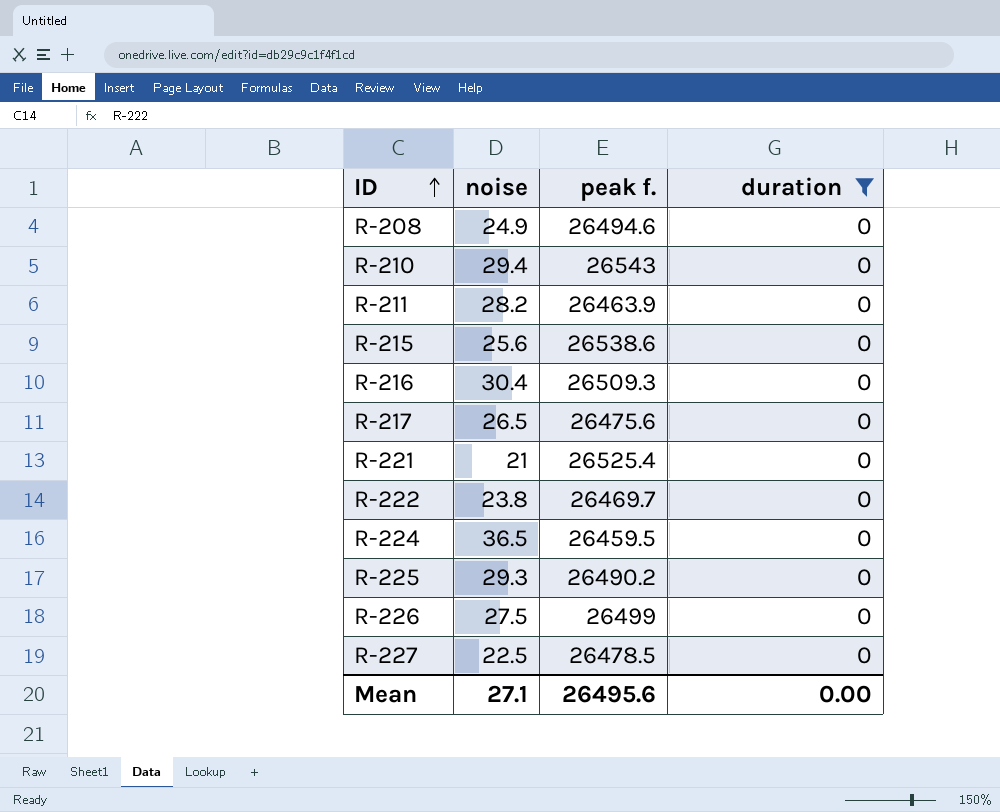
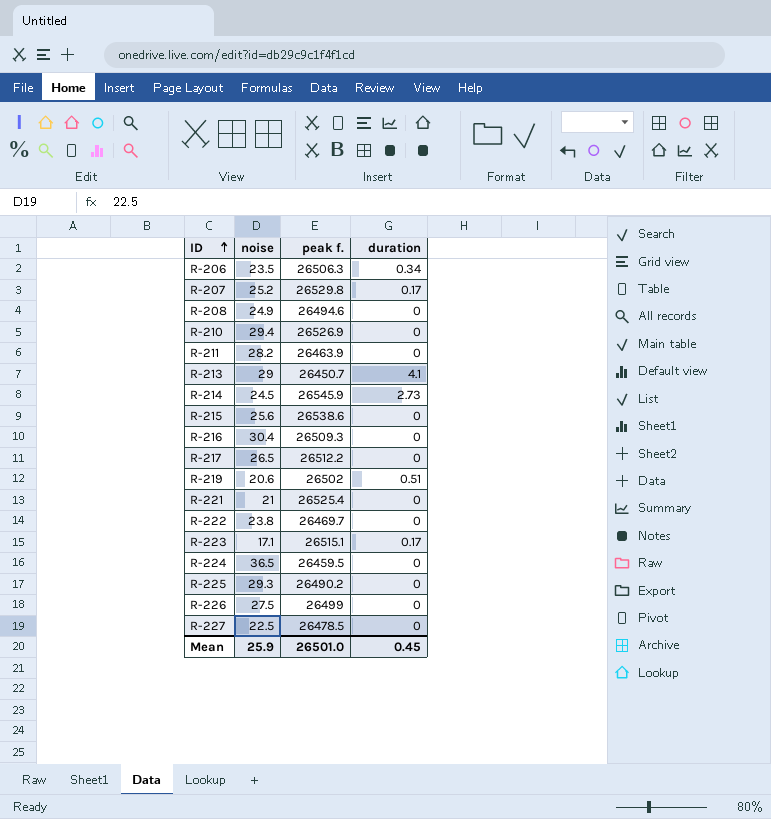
filter: duration = 0 -> none
R-210 | peak f.: 26543 -> 26526.9
R-217 | peak f.: 26475.6 -> 26512.2
Mean | noise: 27.1 -> 25.9
Mean | peak f.: 26495.6 -> 26501.0
Mean | duration: 0.00 -> 0.45

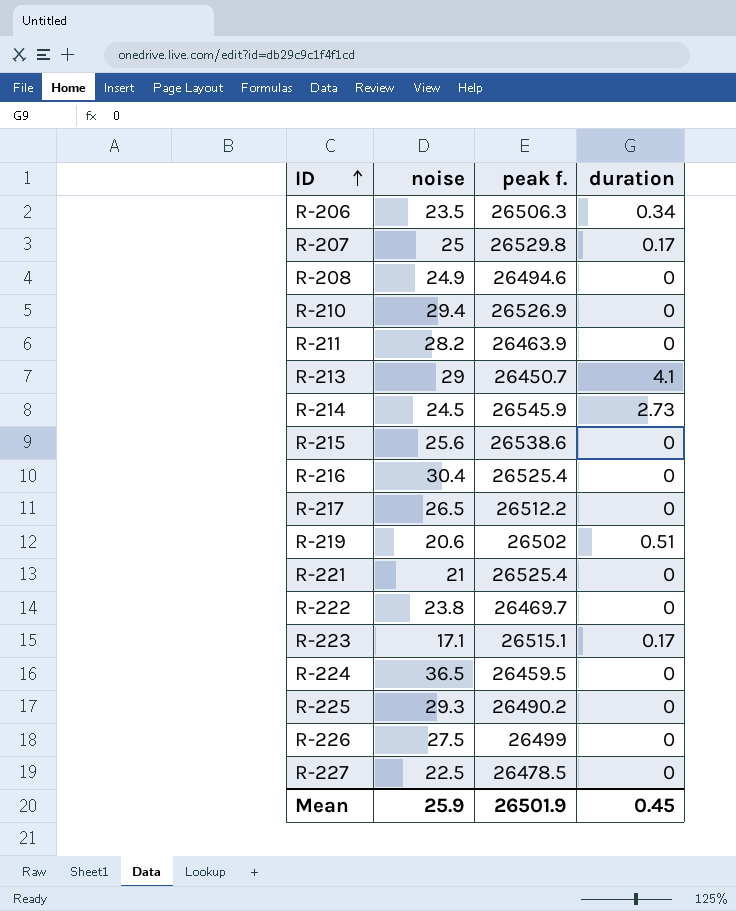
R-207 | noise: 25.2 -> 25
R-216 | peak f.: 26509.3 -> 26525.4
Mean | peak f.: 26501.0 -> 26501.9

